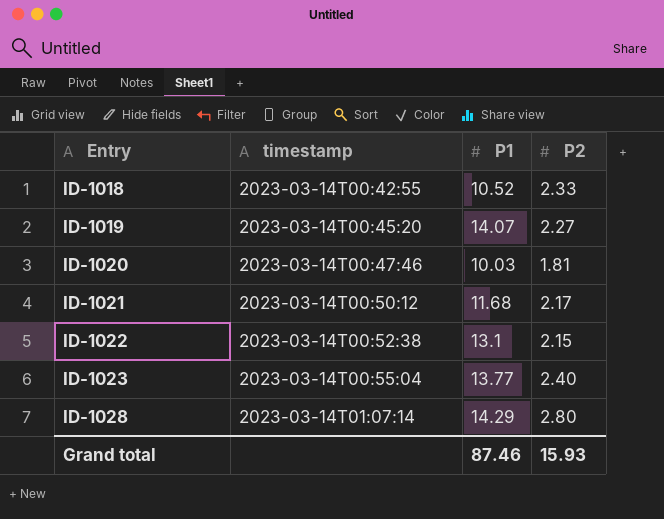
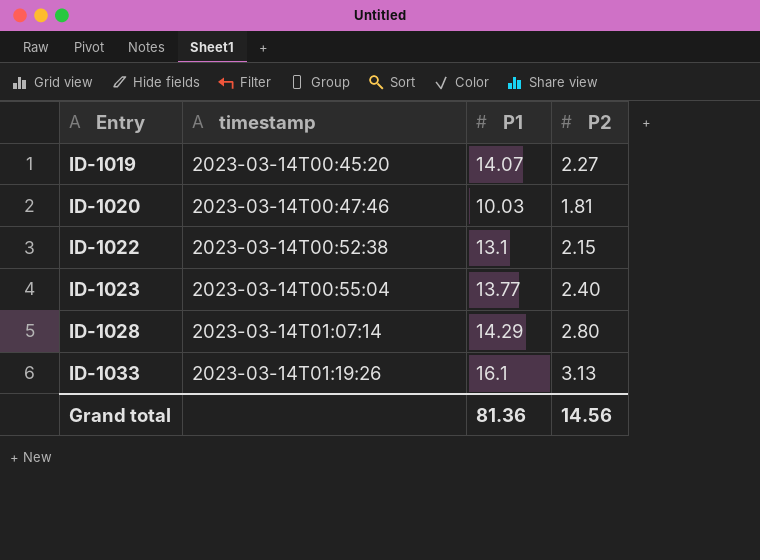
row ID-1018: 2023-03-14T00:42:55 | 10.52 | 2.33 -> none
row ID-1021: 2023-03-14T00:50:12 | 11.68 | 2.17 -> none
row ID-1033: none -> 2023-03-14T01:19:26 | 16.1 | 3.13
Grand total | P1: 87.46 -> 81.36
Grand total | P2: 15.93 -> 14.56

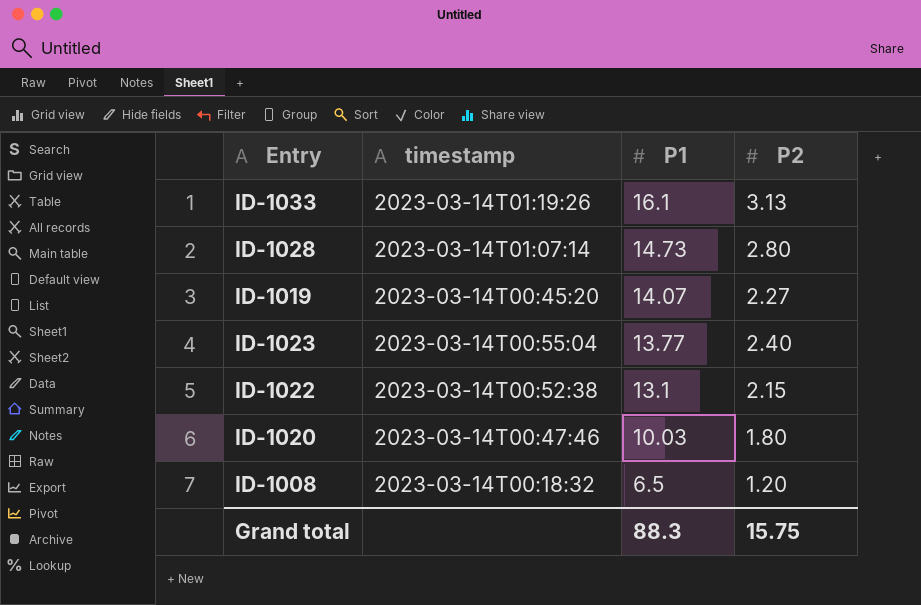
row order: Entry ascending -> P1 descending
ID-1028 | P1: 14.29 -> 14.73
ID-1020 | P2: 1.81 -> 1.80
row ID-1008: none -> 2023-03-14T00:18:32 | 6.5 | 1.20
Grand total | P1: 81.36 -> 88.3
Grand total | P2: 14.56 -> 15.75

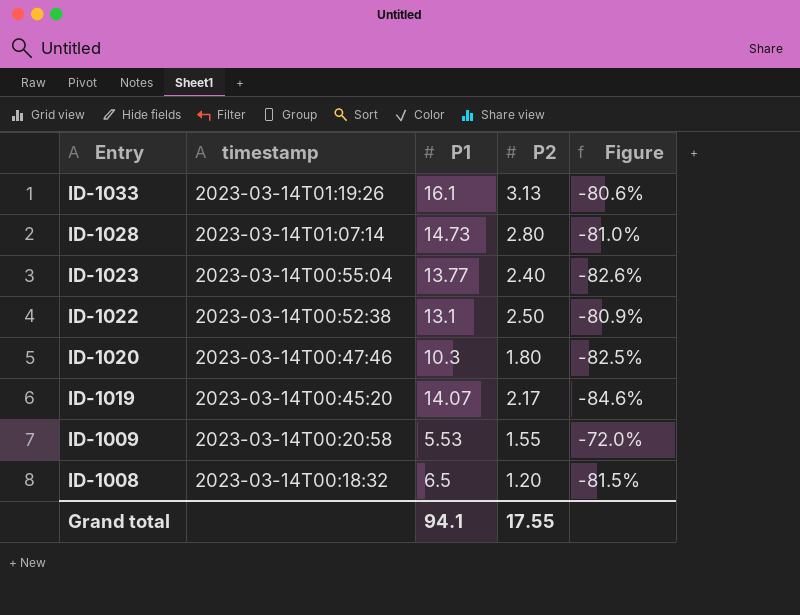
row order: P1 descending -> Entry descending
column Figure | formula: none -> ([P2] - [P1]) / [P1]
ID-1022 | P2: 2.15 -> 2.50
ID-1020 | P1: 10.03 -> 10.3
ID-1019 | P2: 2.27 -> 2.17
row ID-1009: none -> 2023-03-14T00:20:58 | 5.53 | 1.55 | -72.0%
Grand total | P1: 88.3 -> 94.1
Grand total | P2: 15.75 -> 17.55

